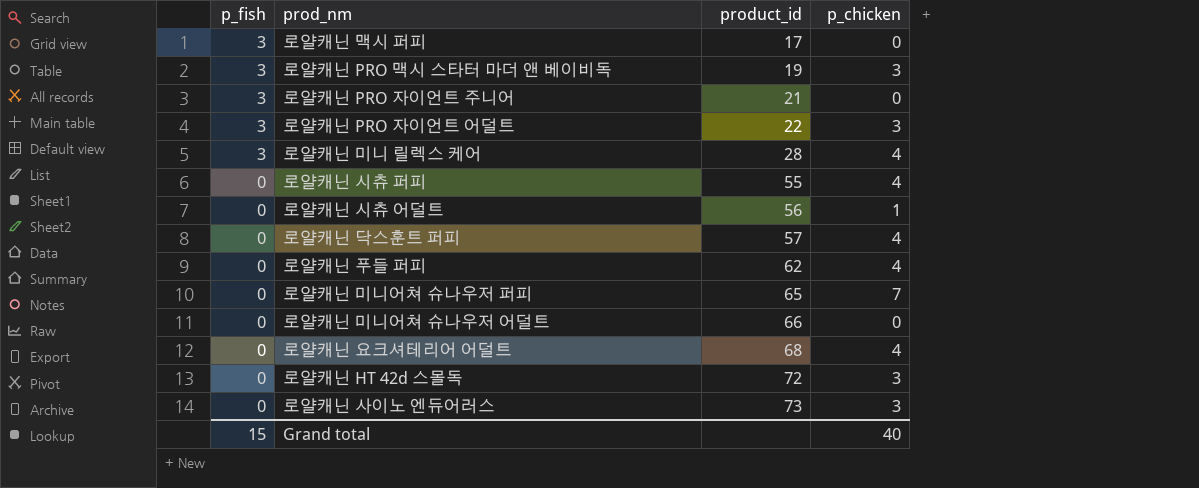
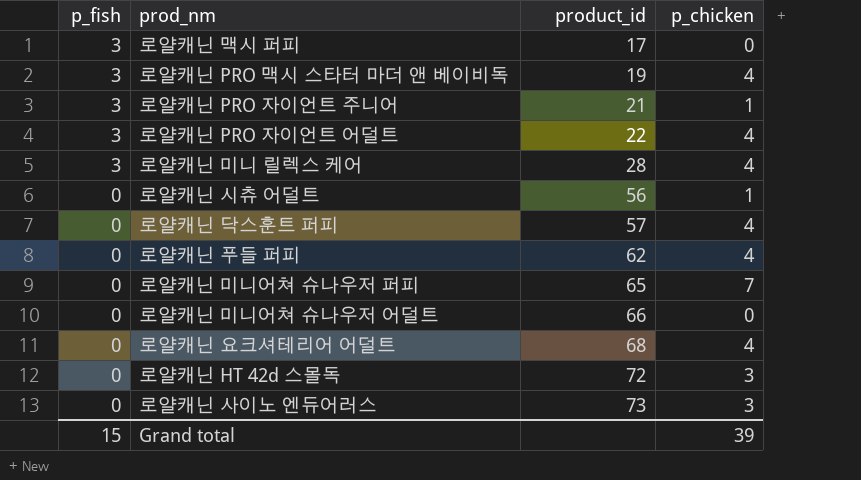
row 로얄캐닌 시츄 퍼피: 0 | 55 | 4 -> none
로얄캐닌 PRO 맥시 스타터 마더 앤 베이비독 | p_chicken: 3 -> 4
로얄캐닌 PRO 자이언트 주니어 | p_chicken: 0 -> 1
로얄캐닌 PRO 자이언트 어덜트 | p_chicken: 3 -> 4
Grand total | p_chicken: 40 -> 39

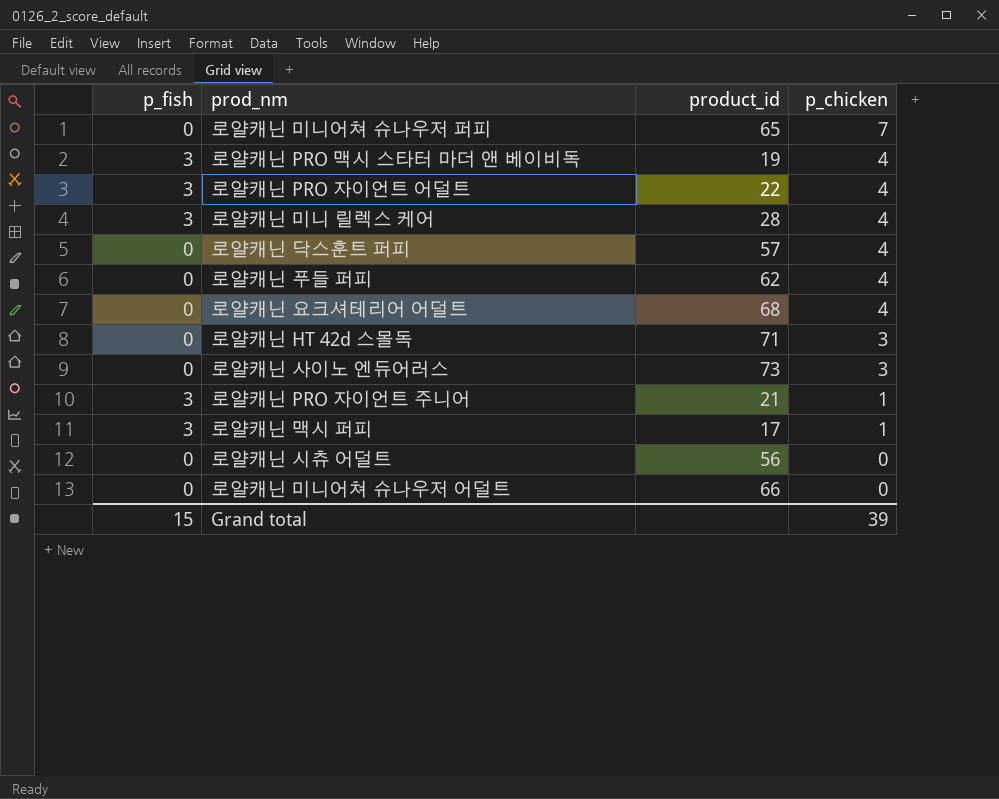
row order: p_fish descending -> p_chicken descending
로얄캐닌 HT 42d 스몰독 | product_id: 72 -> 71
로얄캐닌 맥시 퍼피 | p_chicken: 0 -> 1
로얄캐닌 시츄 어덜트 | p_chicken: 1 -> 0

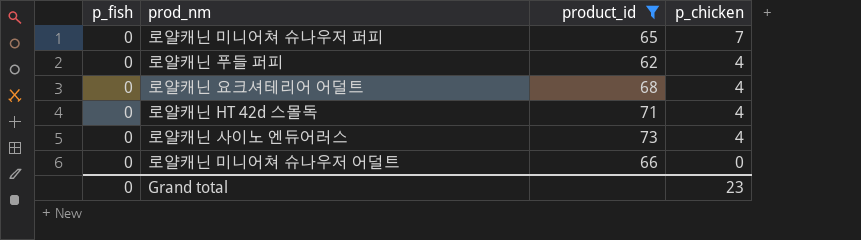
filter: none -> product_id >= 62
로얄캐닌 HT 42d 스몰독 | p_chicken: 3 -> 4
로얄캐닌 사이노 엔듀어러스 | p_chicken: 3 -> 4
Grand total | p_fish: 15 -> 0
Grand total | p_chicken: 39 -> 23

